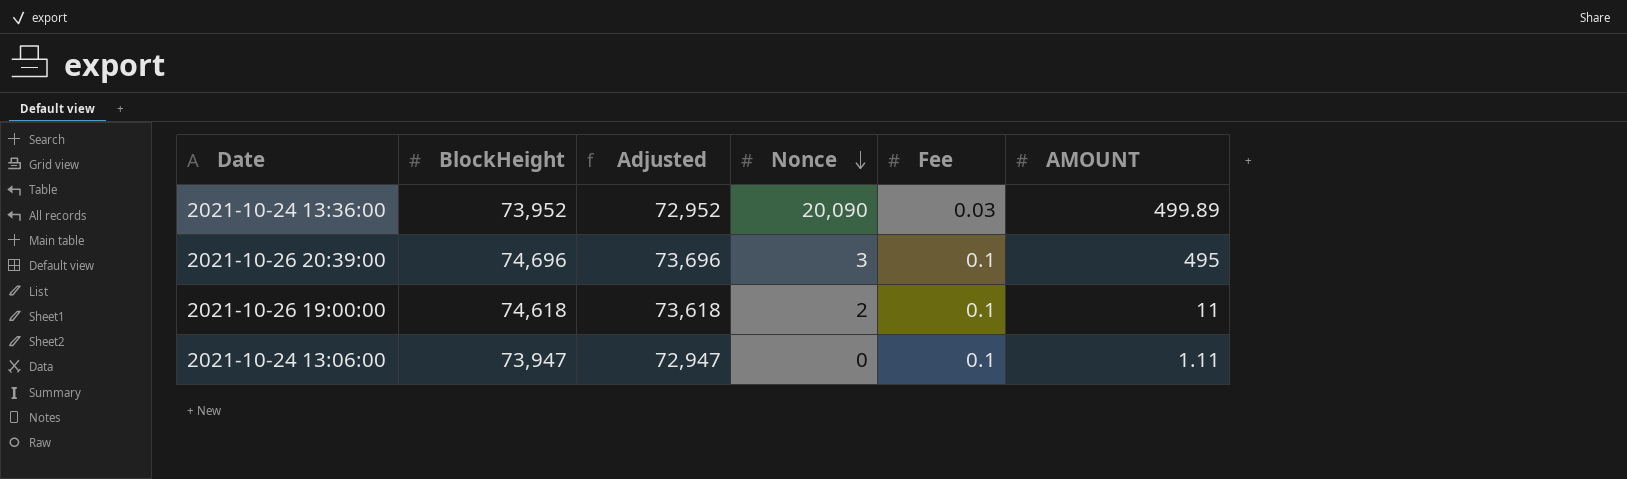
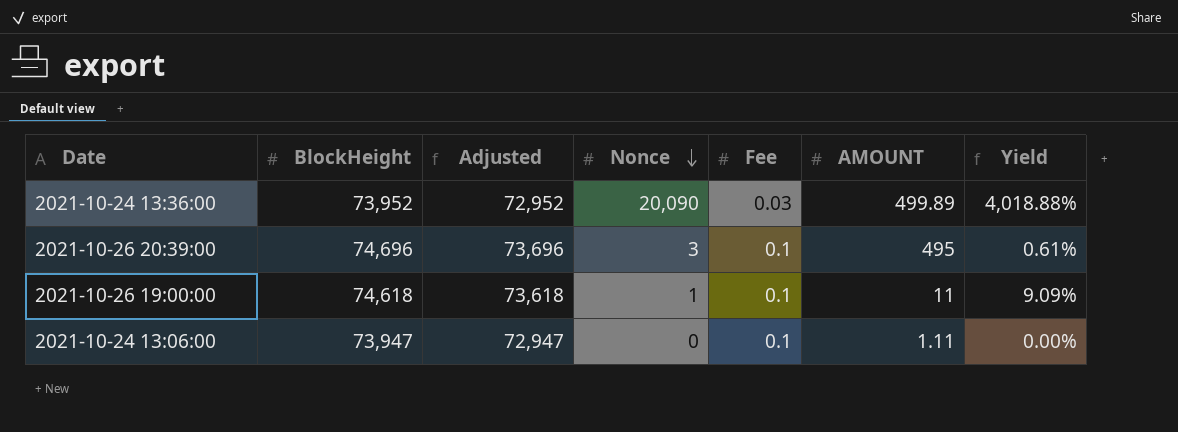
column Yield | formula: none -> [Nonce] / [AMOUNT]
2021-10-26 19:00:00 | Nonce: 2 -> 1

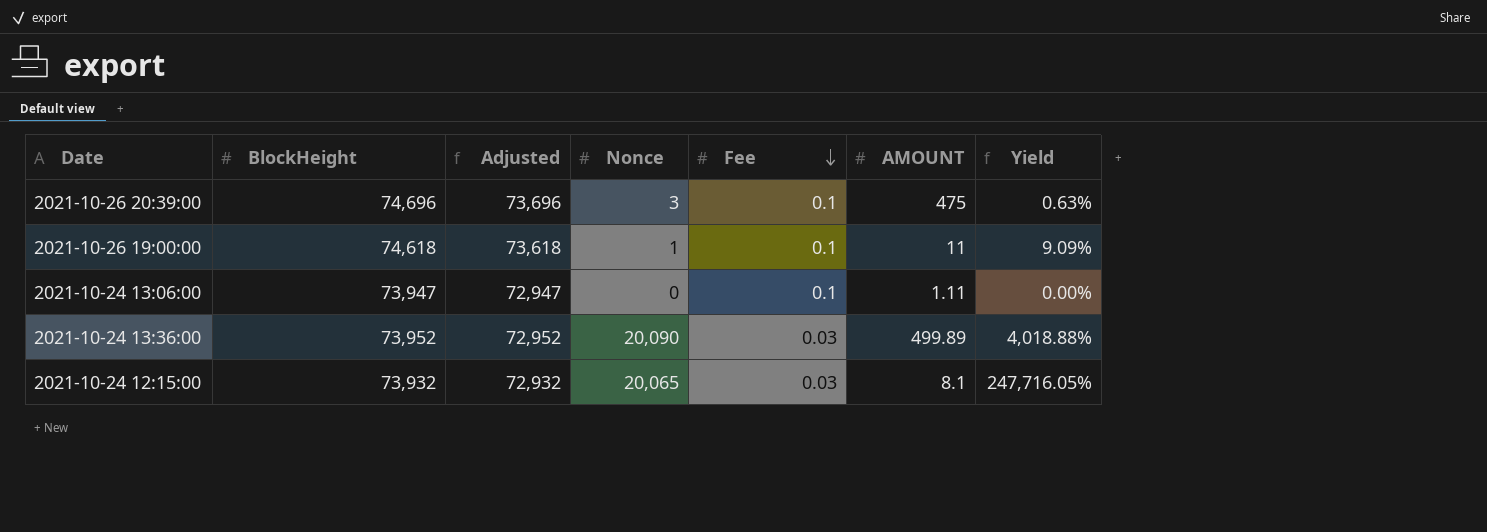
row order: Nonce descending -> Fee descending
2021-10-26 20:39:00 | AMOUNT: 495 -> 475
2021-10-26 20:39:00 | Yield: 0.61% -> 0.63%
row 2021-10-24 12:15:00: none -> 73,932 | 72,932 | 20,065 | 0.03 | 8.1 | 247,716.05%

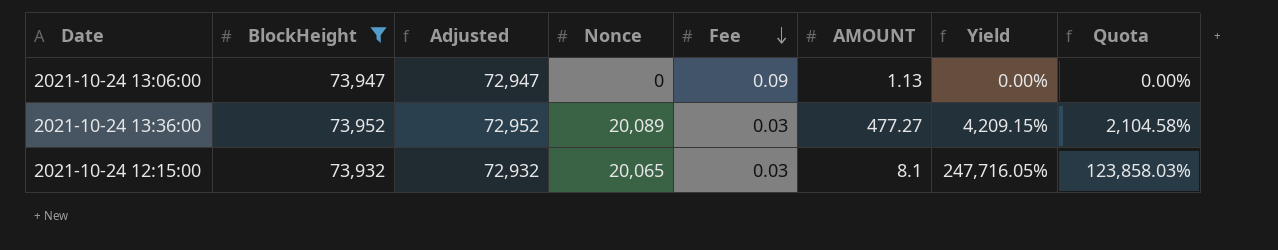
filter: none -> BlockHeight <= 73,952
column Quota | formula: none -> [Yield] * 0.5
2021-10-24 13:06:00 | Fee: 0.1 -> 0.09
2021-10-24 13:06:00 | AMOUNT: 1.11 -> 1.13
2021-10-24 13:36:00 | Nonce: 20,090 -> 20,089
2021-10-24 13:36:00 | AMOUNT: 499.89 -> 477.27
2021-10-24 13:36:00 | Yield: 4,018.88% -> 4,209.15%

